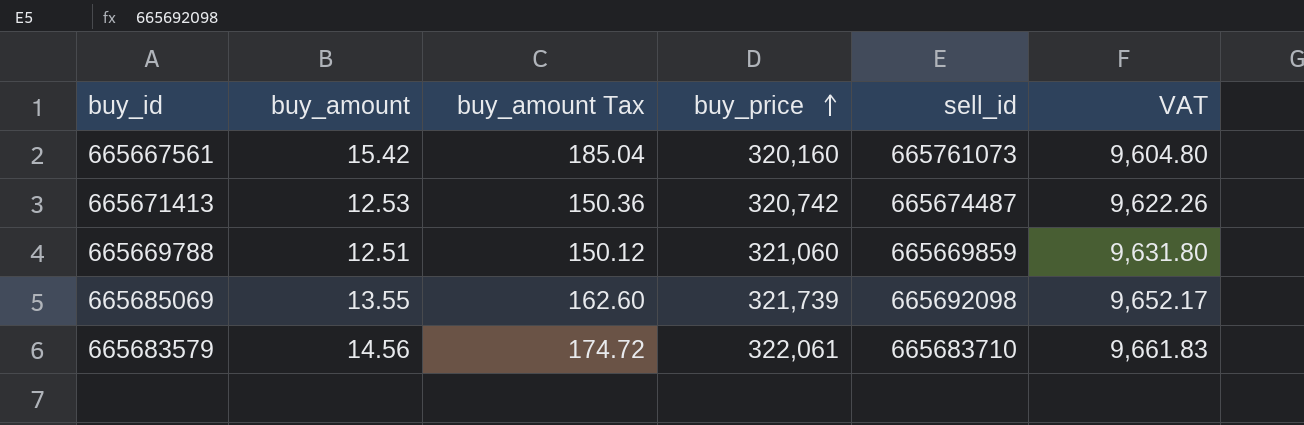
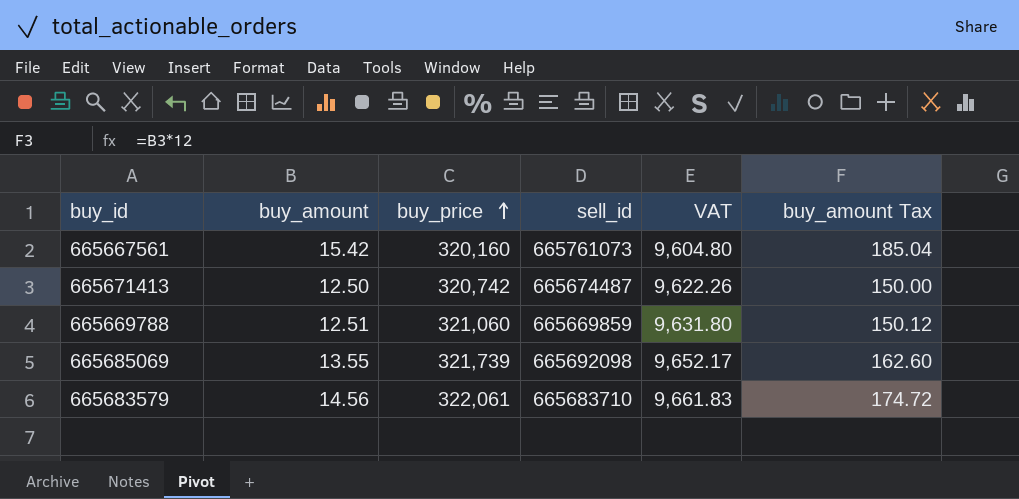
column buy_amount Tax | position: 3 -> 6
665671413 | buy_amount: 12.53 -> 12.50
665671413 | buy_amount Tax: 150.36 -> 150.00

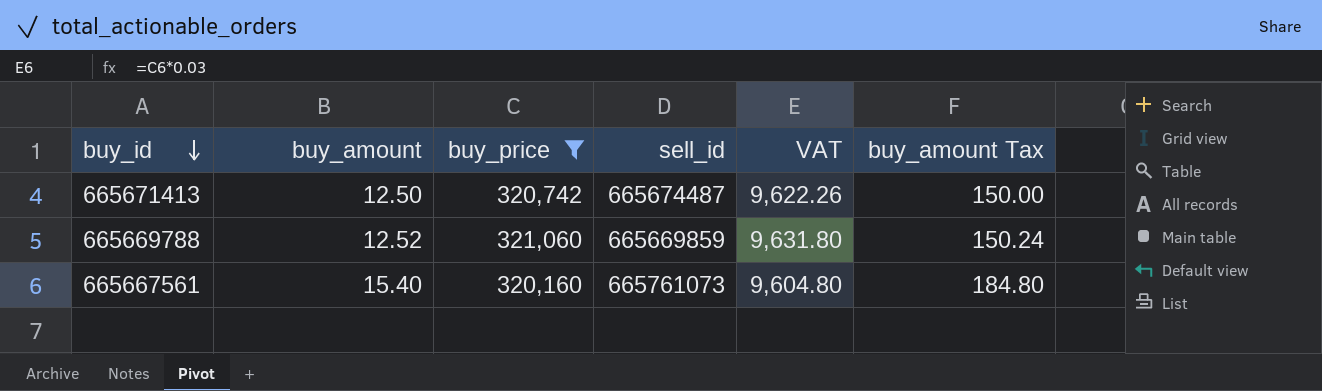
filter: none -> buy_price <= 321,060
row order: buy_price ascending -> buy_id descending
665669788 | buy_amount: 12.51 -> 12.52
665669788 | buy_amount Tax: 150.12 -> 150.24
665667561 | buy_amount: 15.42 -> 15.40
665667561 | buy_amount Tax: 185.04 -> 184.80

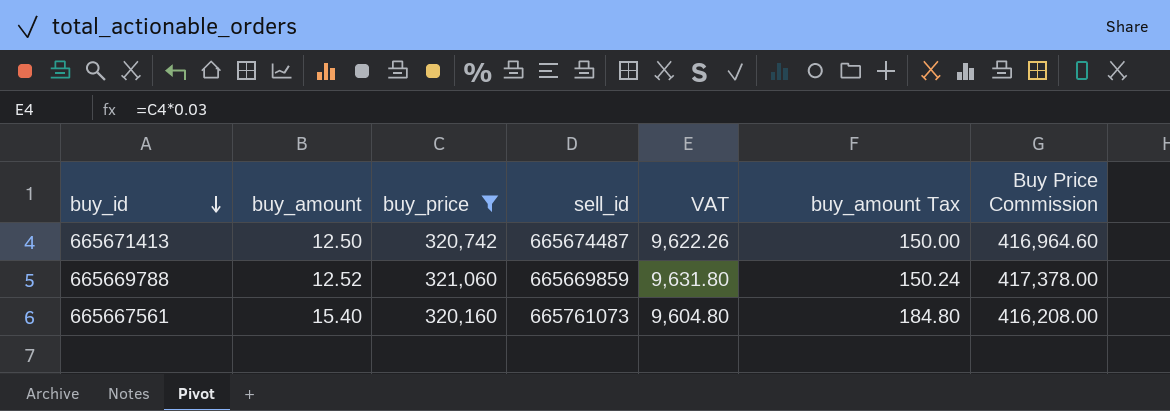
column Buy Price Commission | formula: none -> [buy_price] * 1.3

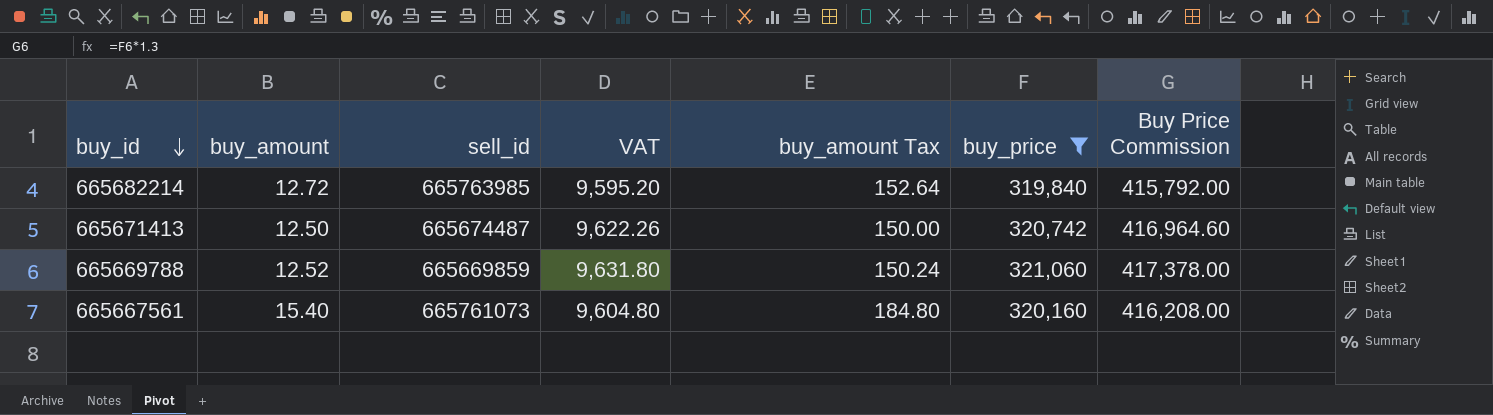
column buy_price | position: 3 -> 6
row 665682214: none -> 12.72 | 665763985 | 9,595.20 | 152.64 | 319,840 | 415,792.00

